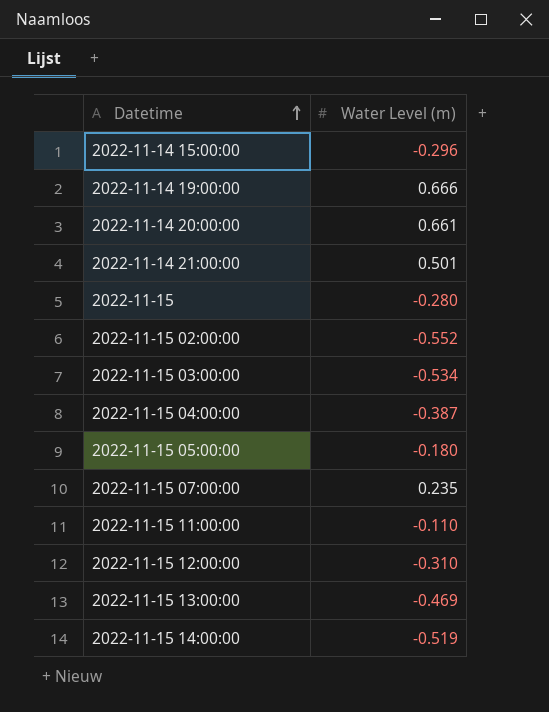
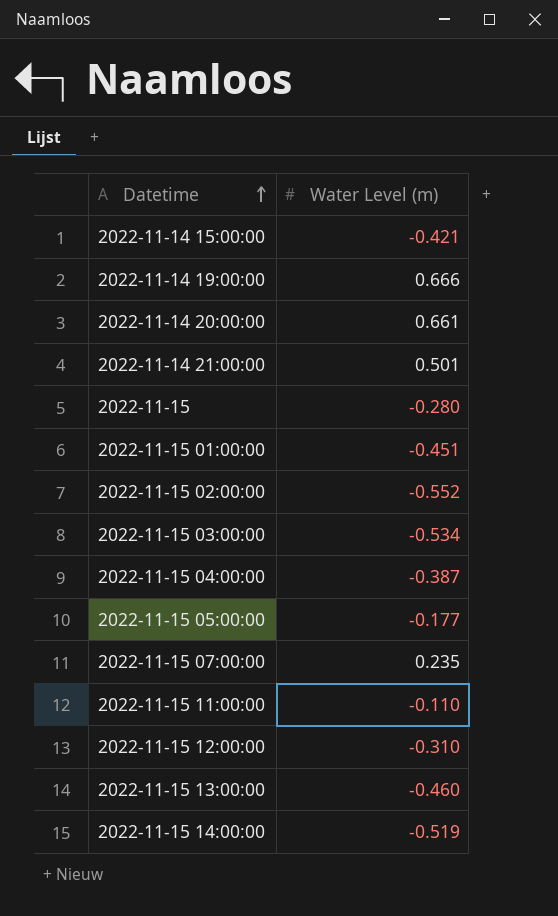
2022-11-14 15:00:00 | Water Level (m): -0.296 -> -0.421
row 2022-11-15 01:00:00: none -> -0.451
2022-11-15 05:00:00 | Water Level (m): -0.180 -> -0.177
2022-11-15 13:00:00 | Water Level (m): -0.469 -> -0.460

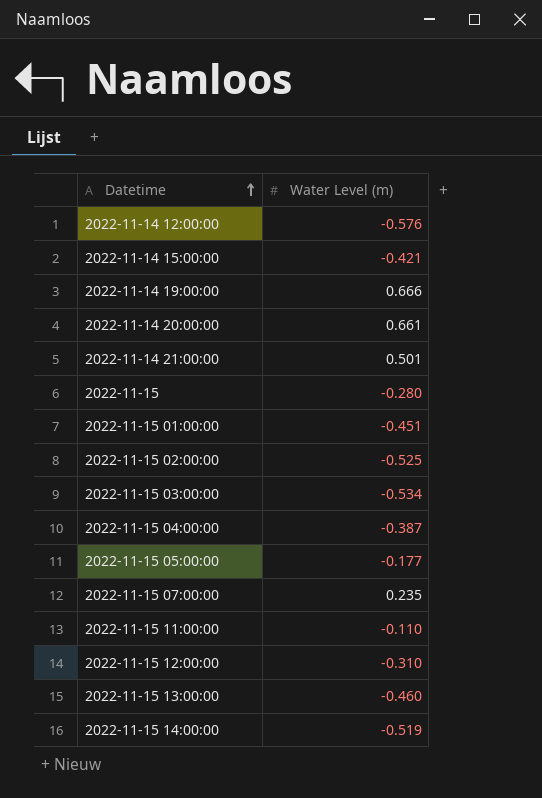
row 2022-11-14 12:00:00: none -> -0.576
2022-11-15 02:00:00 | Water Level (m): -0.552 -> -0.525

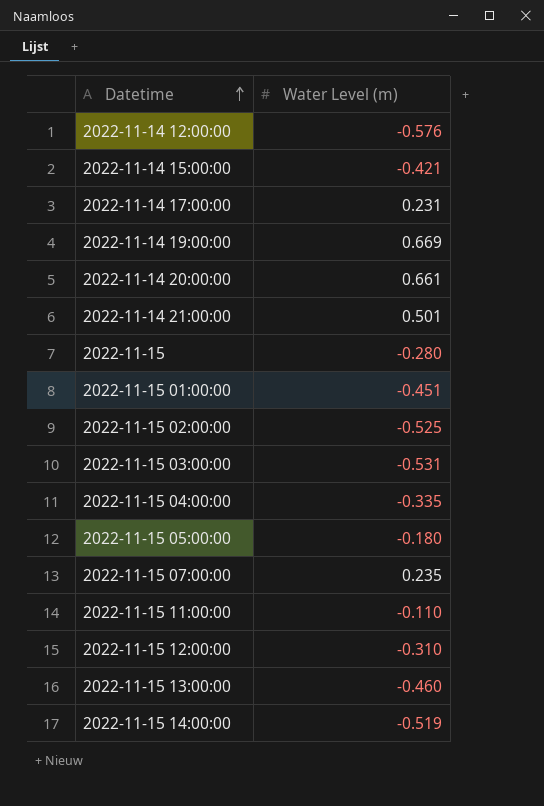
row 2022-11-14 17:00:00: none -> 0.231
2022-11-14 19:00:00 | Water Level (m): 0.666 -> 0.669
2022-11-15 03:00:00 | Water Level (m): -0.534 -> -0.531
2022-11-15 04:00:00 | Water Level (m): -0.387 -> -0.335
2022-11-15 05:00:00 | Water Level (m): -0.177 -> -0.180

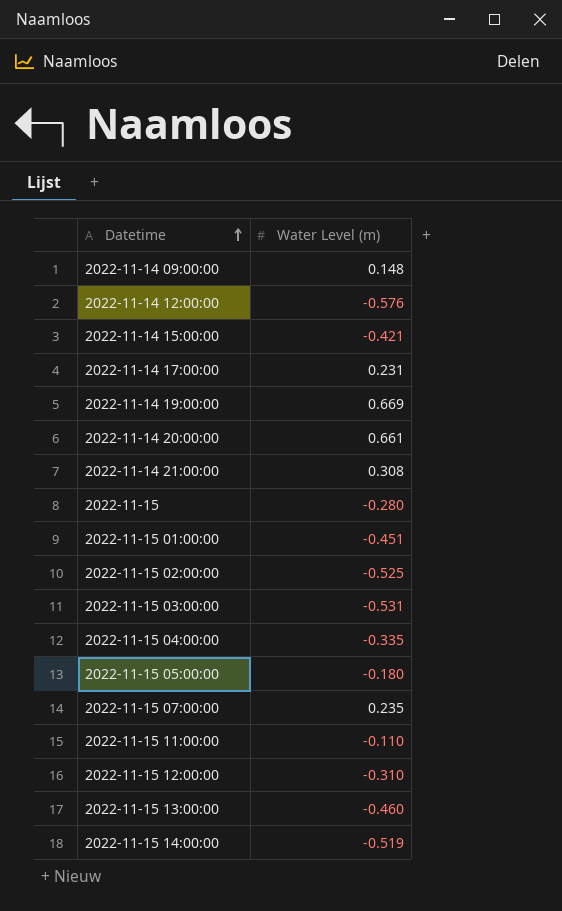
row 2022-11-14 09:00:00: none -> 0.148
2022-11-14 21:00:00 | Water Level (m): 0.501 -> 0.308

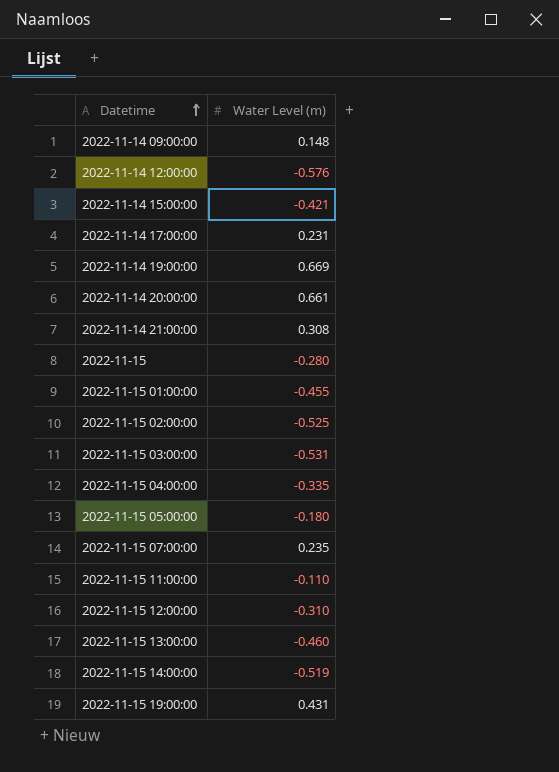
2022-11-15 01:00:00 | Water Level (m): -0.451 -> -0.455
row 2022-11-15 19:00:00: none -> 0.431

